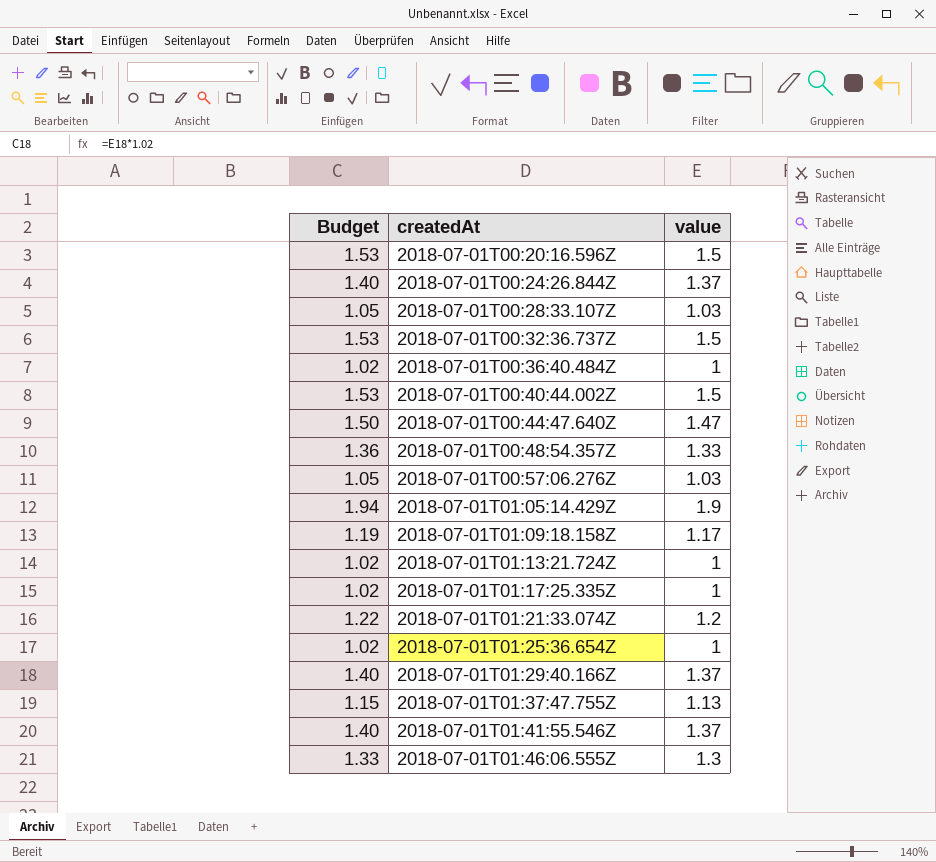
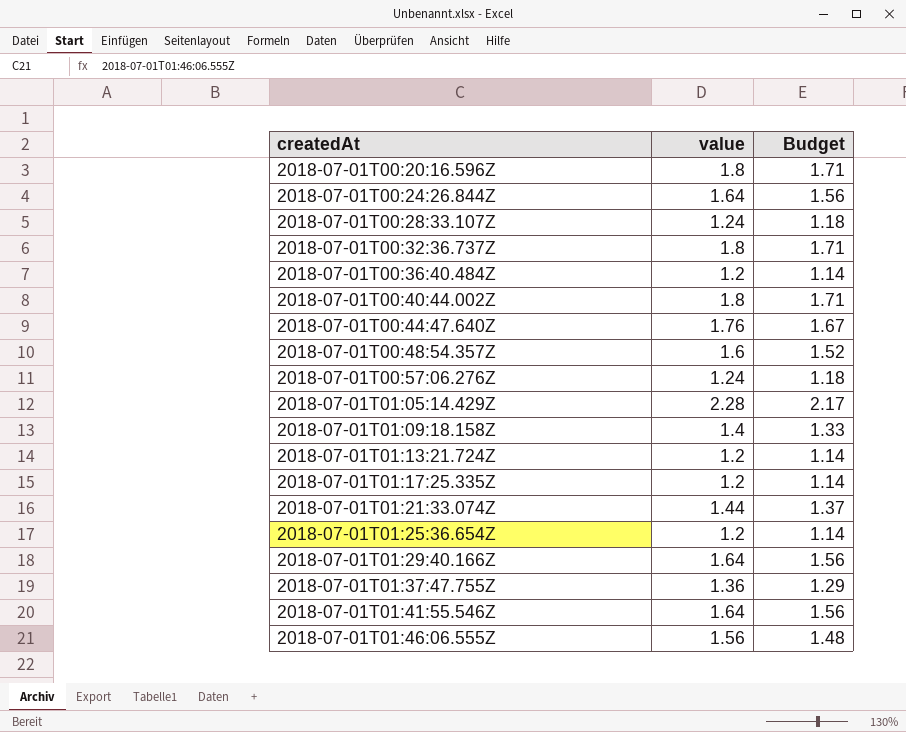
column Budget | formula: [value] * 1.02 -> [value] * 0.95
column Budget | position: 1 -> 3
2018-07-01T00:20:16.596Z | value: 1.5 -> 1.8
2018-07-01T00:24:26.844Z | value: 1.37 -> 1.64
2018-07-01T00:28:33.107Z | value: 1.03 -> 1.24
2018-07-01T00:32:36.737Z | value: 1.5 -> 1.8
2018-07-01T00:36:40.484Z | value: 1 -> 1.2
2018-07-01T00:40:44.002Z | value: 1.5 -> 1.8
2018-07-01T00:44:47.640Z | value: 1.47 -> 1.76
2018-07-01T00:48:54.357Z | value: 1.33 -> 1.6
2018-07-01T00:57:06.276Z | value: 1.03 -> 1.24
2018-07-01T01:05:14.429Z | value: 1.9 -> 2.28
2018-07-01T01:09:18.158Z | value: 1.17 -> 1.4
2018-07-01T01:13:21.724Z | value: 1 -> 1.2
2018-07-01T01:17:25.335Z | value: 1 -> 1.2
2018-07-01T01:21:33.074Z | value: 1.2 -> 1.44
2018-07-01T01:25:36.654Z | value: 1 -> 1.2
2018-07-01T01:29:40.166Z | value: 1.37 -> 1.64
2018-07-01T01:37:47.755Z | value: 1.13 -> 1.36
2018-07-01T01:41:55.546Z | value: 1.37 -> 1.64
2018-07-01T01:46:06.555Z | value: 1.3 -> 1.56

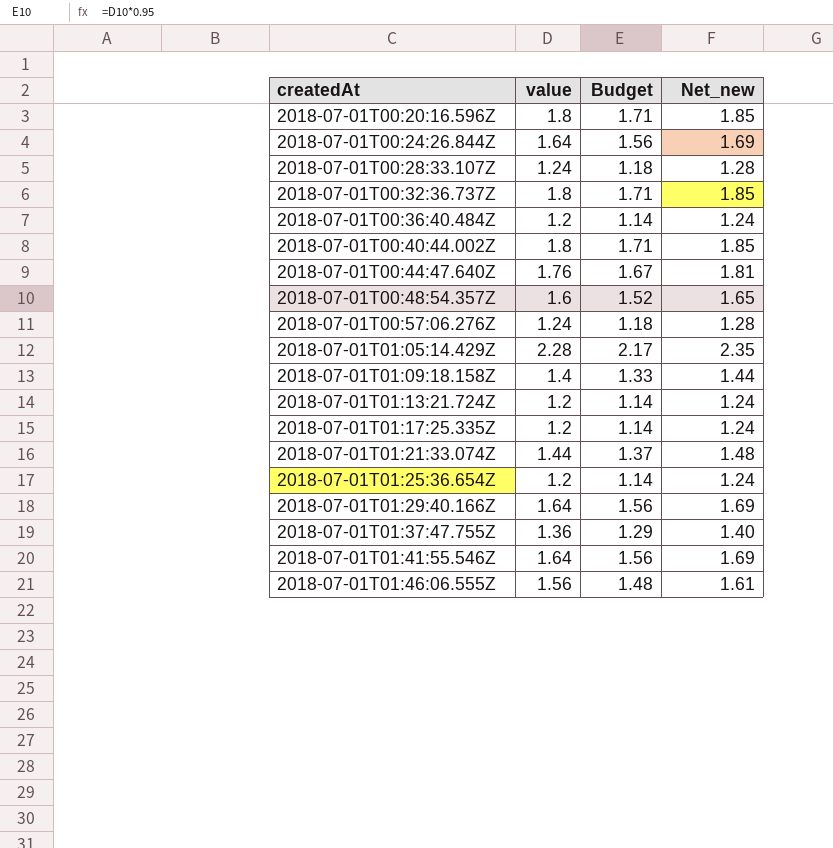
column Net_new | formula: none -> [value] * 1.03

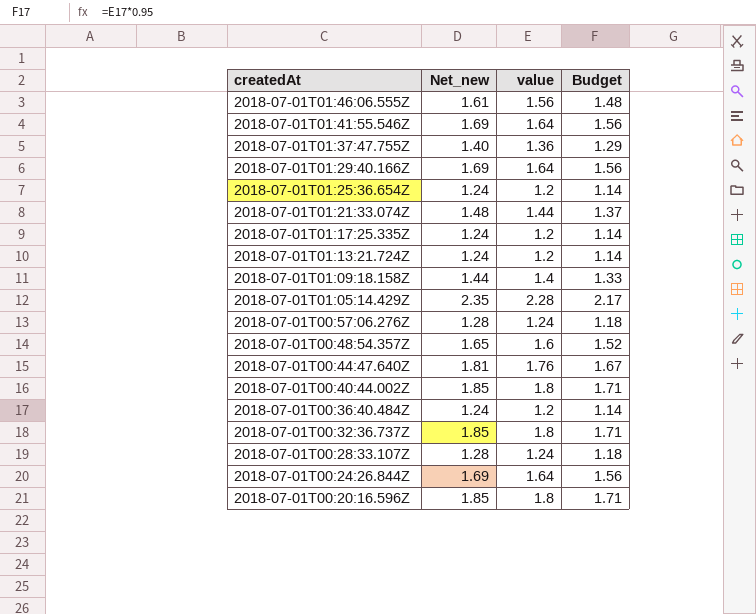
row order: createdAt ascending -> createdAt descending
column Net_new | position: 4 -> 2

